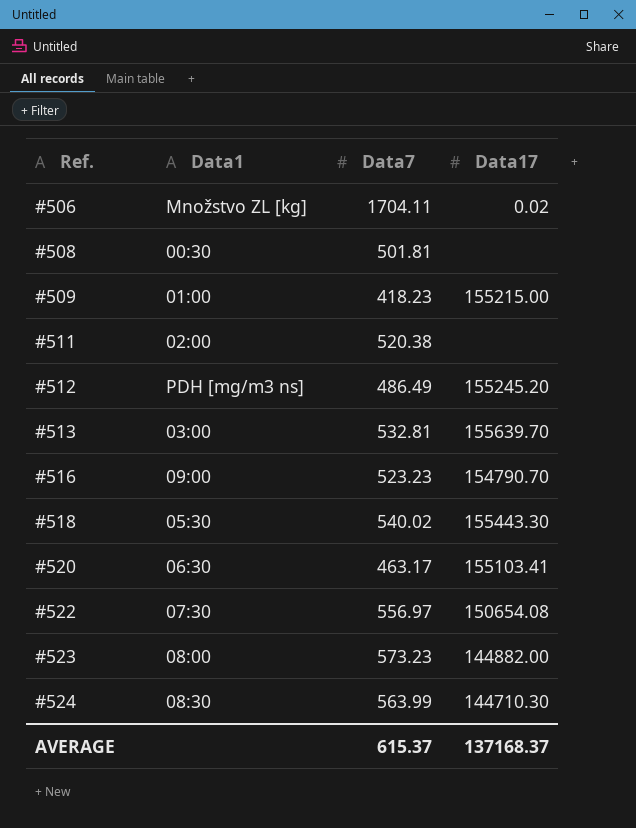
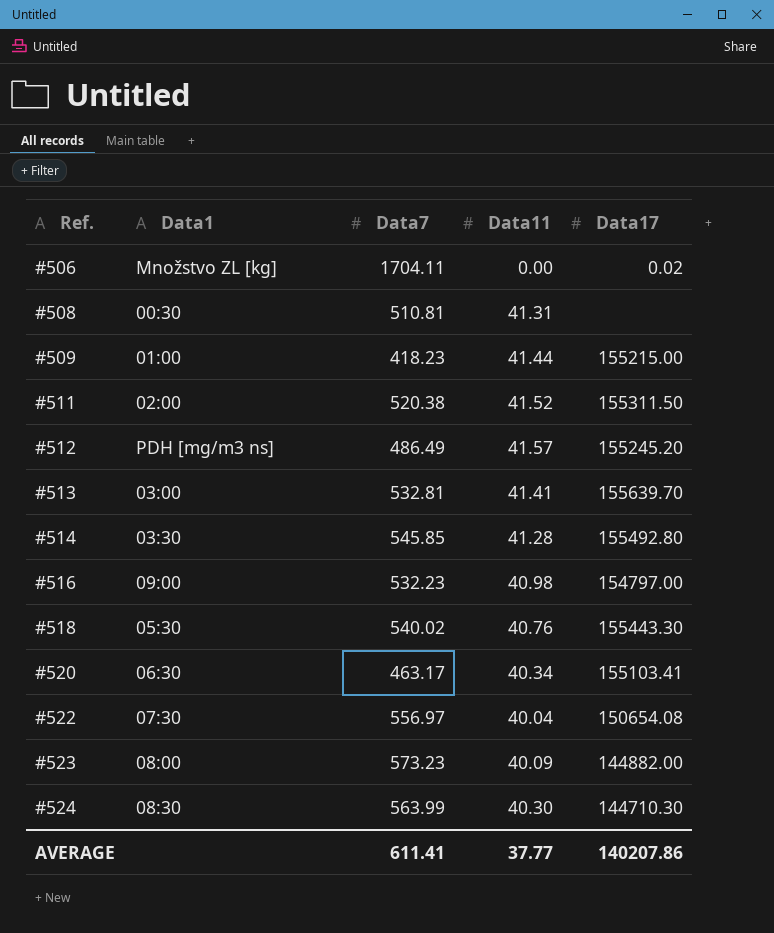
column Data11 | position: none -> 4
#508 | Data7: 501.81 -> 510.81
#511 | Data17: none -> 155311.50
row #514: none -> 03:30 | 545.85 | 41.28 | 155492.80
#516 | Data7: 523.23 -> 532.23
#516 | Data17: 154790.70 -> 154797.00
AVERAGE | Data7: 615.37 -> 611.41
AVERAGE | Data17: 137168.37 -> 140207.86

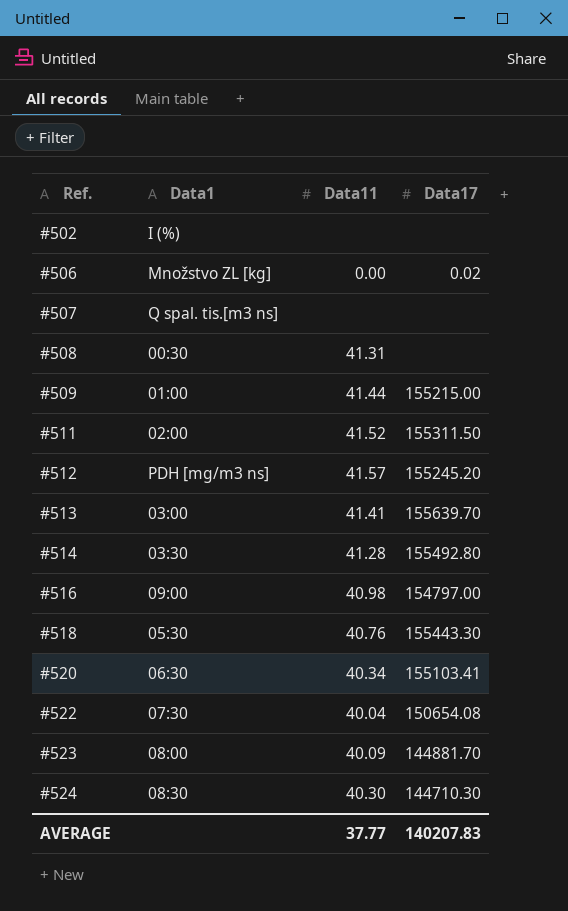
column Data7 | position: 3 -> none
row #502: none -> I (%) | none | none
row #507: none -> Q spal. tis.[m3 ns] | none | none
#523 | Data17: 144882.00 -> 144881.70
AVERAGE | Data17: 140207.86 -> 140207.83

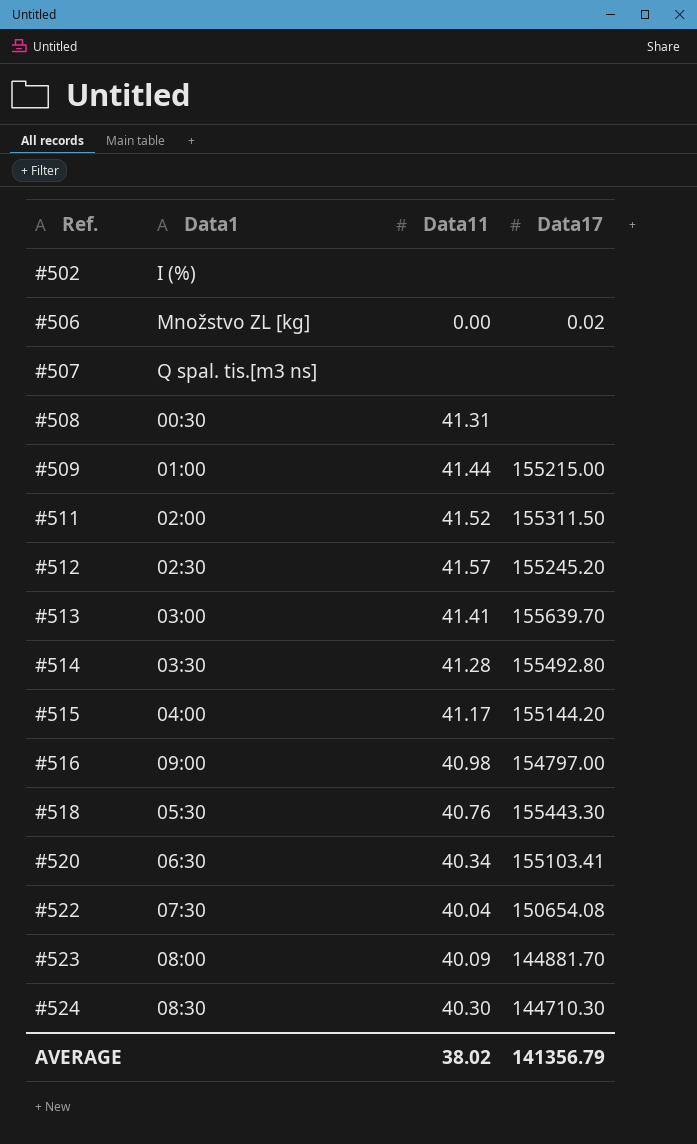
#512 | Data1: PDH [mg/m3 ns] -> 02:30
row #515: none -> 04:00 | 41.17 | 155144.20
AVERAGE | Data11: 37.77 -> 38.02
AVERAGE | Data17: 140207.83 -> 141356.79

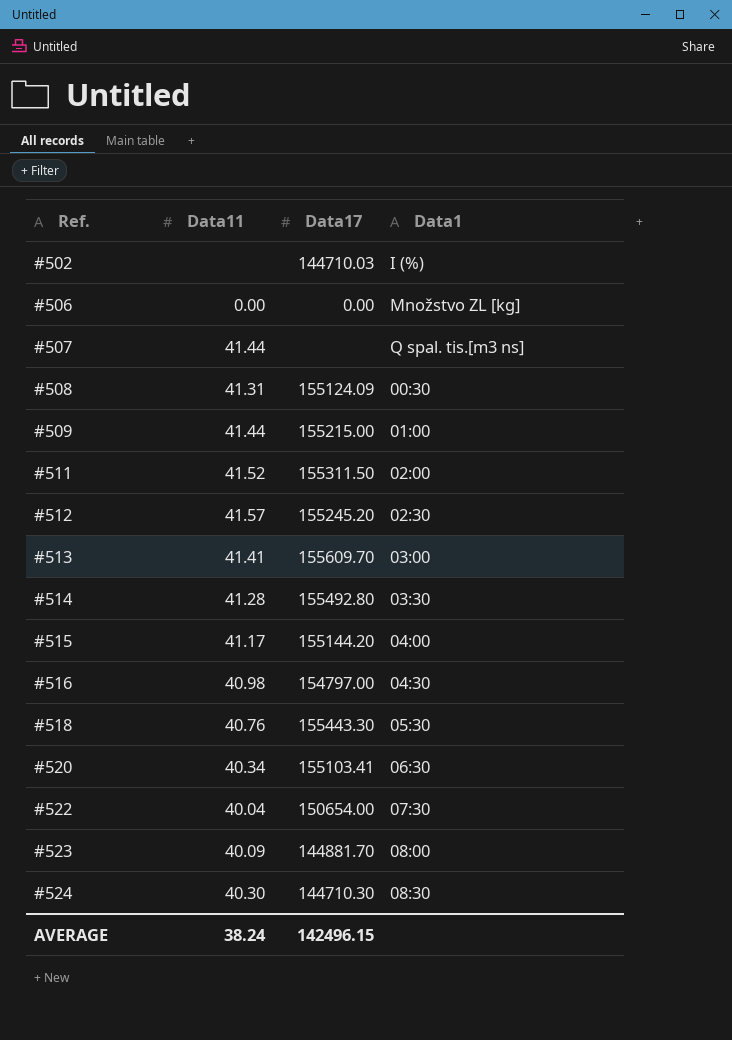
column Data1 | position: 2 -> 4
#502 | Data17: none -> 144710.03
#506 | Data17: 0.02 -> 0.00
#507 | Data11: none -> 41.44
#508 | Data17: none -> 155124.09
#513 | Data17: 155639.70 -> 155609.70
#516 | Data1: 09:00 -> 04:30
#522 | Data17: 150654.08 -> 150654.00
AVERAGE | Data11: 38.02 -> 38.24
AVERAGE | Data17: 141356.79 -> 142496.15

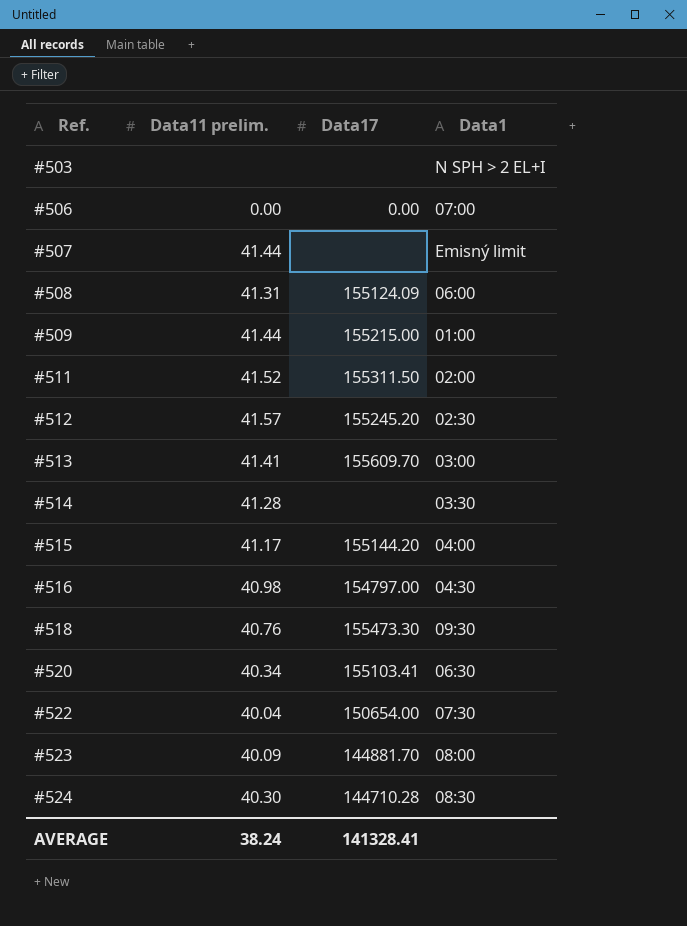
column name: Data11 -> Data11 prelim.
row #502: none | 144710.03 | I (%) -> none
row #503: none -> none | none | N SPH > 2 EL+I
#506 | Data1: Množstvo ZL [kg] -> 07:00
#507 | Data1: Q spal. tis.[m3 ns] -> Emisný limit
#508 | Data1: 00:30 -> 06:00
#514 | Data17: 155492.80 -> none
#518 | Data17: 155443.30 -> 155473.30
#518 | Data1: 05:30 -> 09:30
#524 | Data17: 144710.30 -> 144710.28
AVERAGE | Data17: 142496.15 -> 141328.41

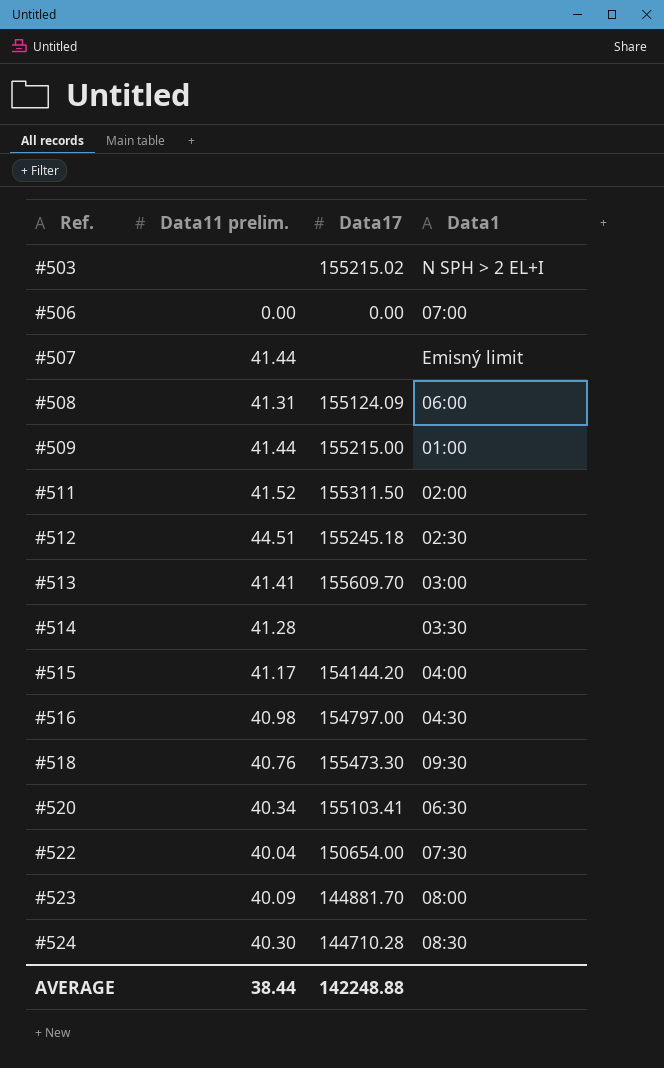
#503 | Data17: none -> 155215.02
#512 | Data11 prelim.: 41.57 -> 44.51
#512 | Data17: 155245.20 -> 155245.18
#515 | Data17: 155144.20 -> 154144.20
AVERAGE | Data11 prelim.: 38.24 -> 38.44
AVERAGE | Data17: 141328.41 -> 142248.88

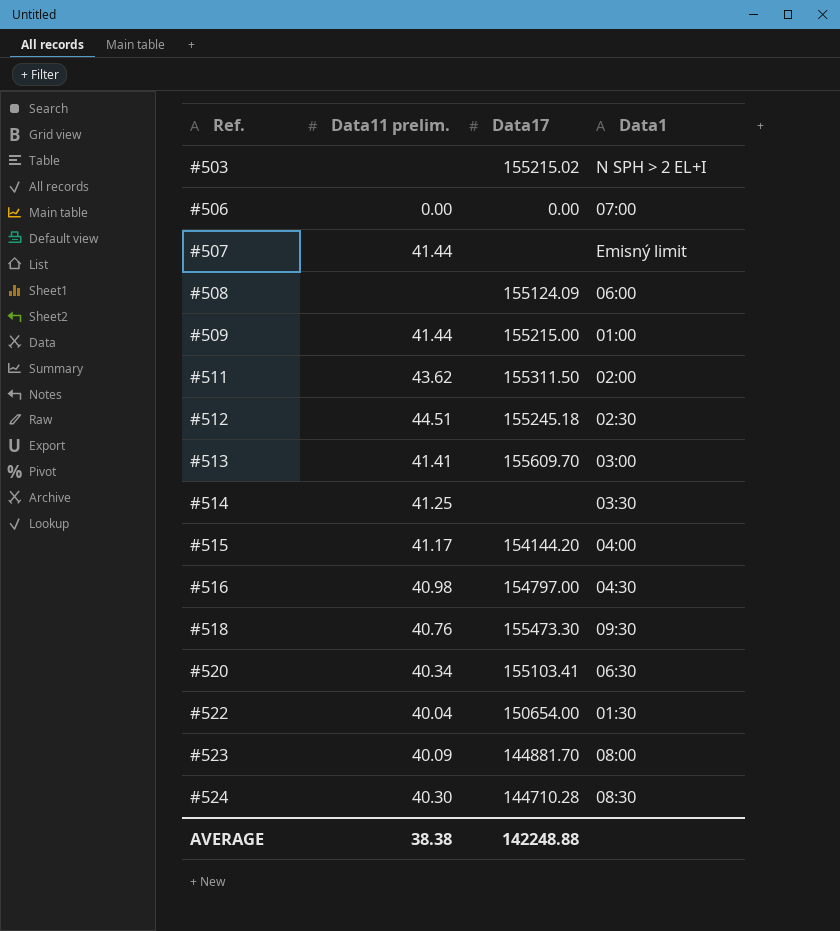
#508 | Data11 prelim.: 41.31 -> none
#511 | Data11 prelim.: 41.52 -> 43.62
#514 | Data11 prelim.: 41.28 -> 41.25
#522 | Data1: 07:30 -> 01:30
AVERAGE | Data11 prelim.: 38.44 -> 38.38

